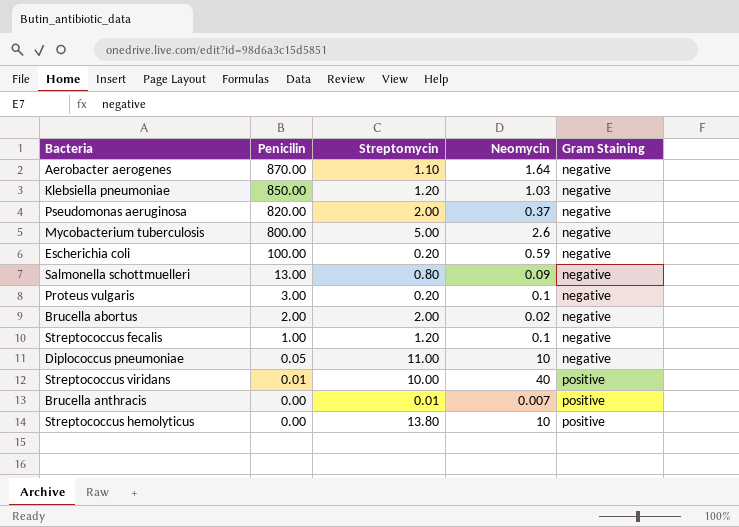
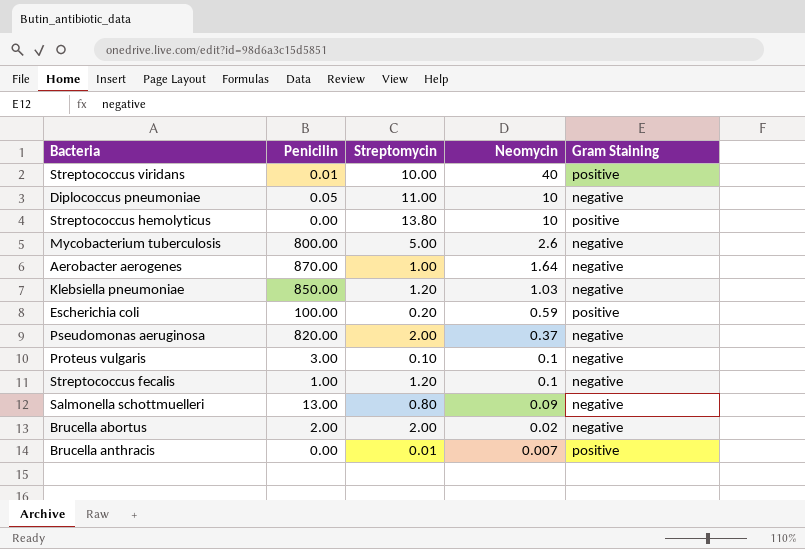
row order: Penicilin descending -> Neomycin descending
Aerobacter aerogenes | Streptomycin: 1.10 -> 1.00
Escherichia coli | Gram Staining: negative -> positive
Proteus vulgaris | Streptomycin: 0.20 -> 0.10

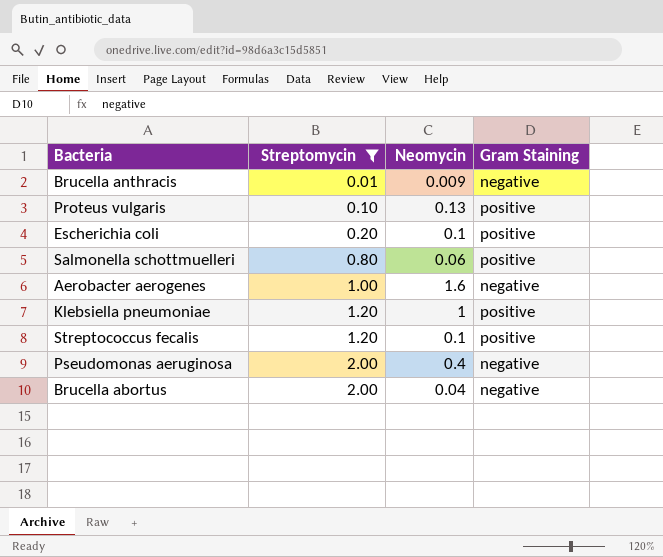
filter: none -> Streptomycin <= 2.00
row order: Neomycin descending -> Streptomycin ascending
column Penicilin | position: 2 -> none
Brucella anthracis | Neomycin: 0.007 -> 0.009
Brucella anthracis | Gram Staining: positive -> negative
Proteus vulgaris | Neomycin: 0.1 -> 0.13
Proteus vulgaris | Gram Staining: negative -> positive
Escherichia coli | Neomycin: 0.59 -> 0.1
Salmonella schottmuelleri | Neomycin: 0.09 -> 0.06
Salmonella schottmuelleri | Gram Staining: negative -> positive
Aerobacter aerogenes | Neomycin: 1.64 -> 1.6
Klebsiella pneumoniae | Neomycin: 1.03 -> 1
Klebsiella pneumoniae | Gram Staining: negative -> positive
Streptococcus fecalis | Gram Staining: negative -> positive
Pseudomonas aeruginosa | Neomycin: 0.37 -> 0.4
Brucella abortus | Neomycin: 0.02 -> 0.04

